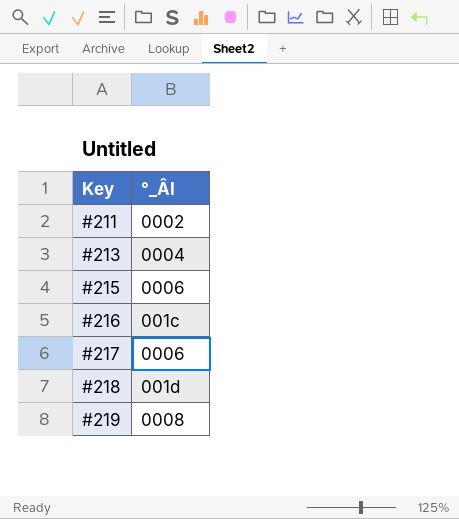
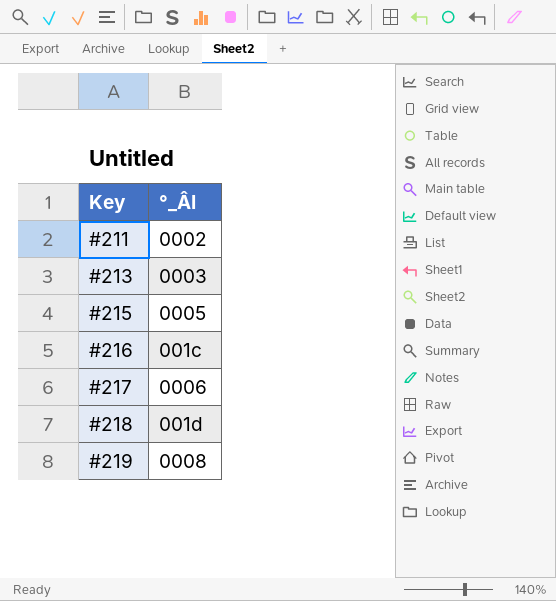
#213 | °_ÂI: 0004 -> 0003
#215 | °_ÂI: 0006 -> 0005

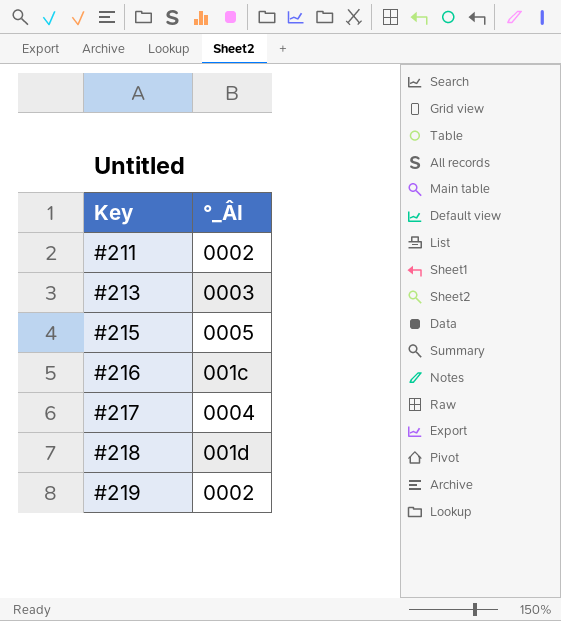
#217 | °_ÂI: 0006 -> 0004
#219 | °_ÂI: 0008 -> 0002

